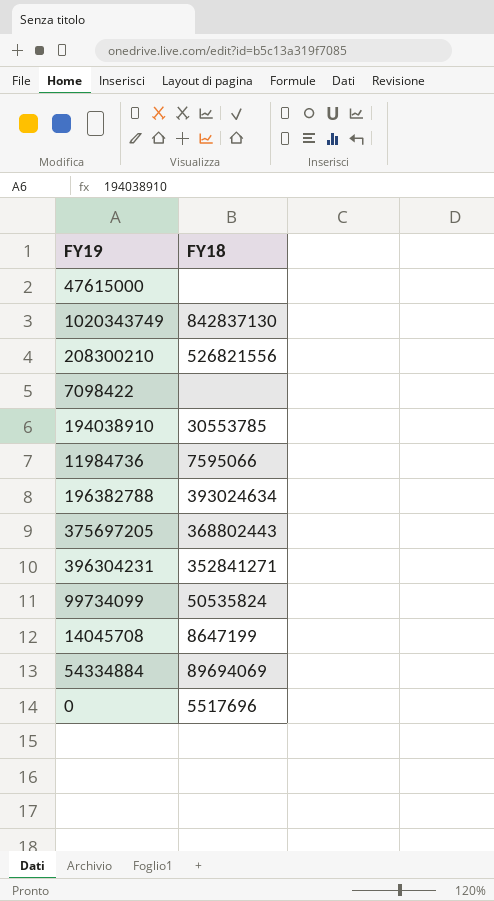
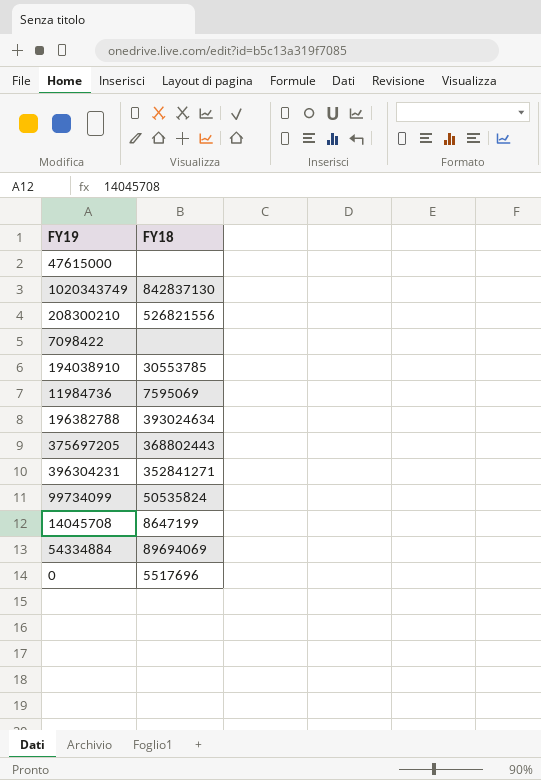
11984736 | FY18: 7595066 -> 7595069

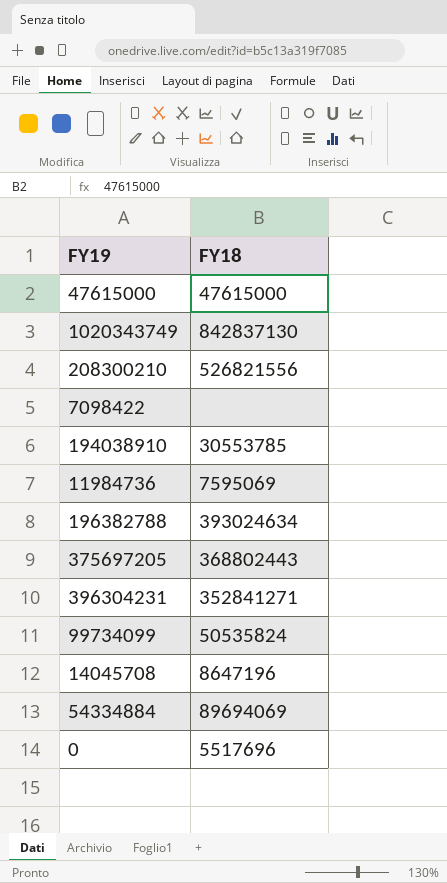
47615000 | FY18: none -> 47615000
14045708 | FY18: 8647199 -> 8647196

